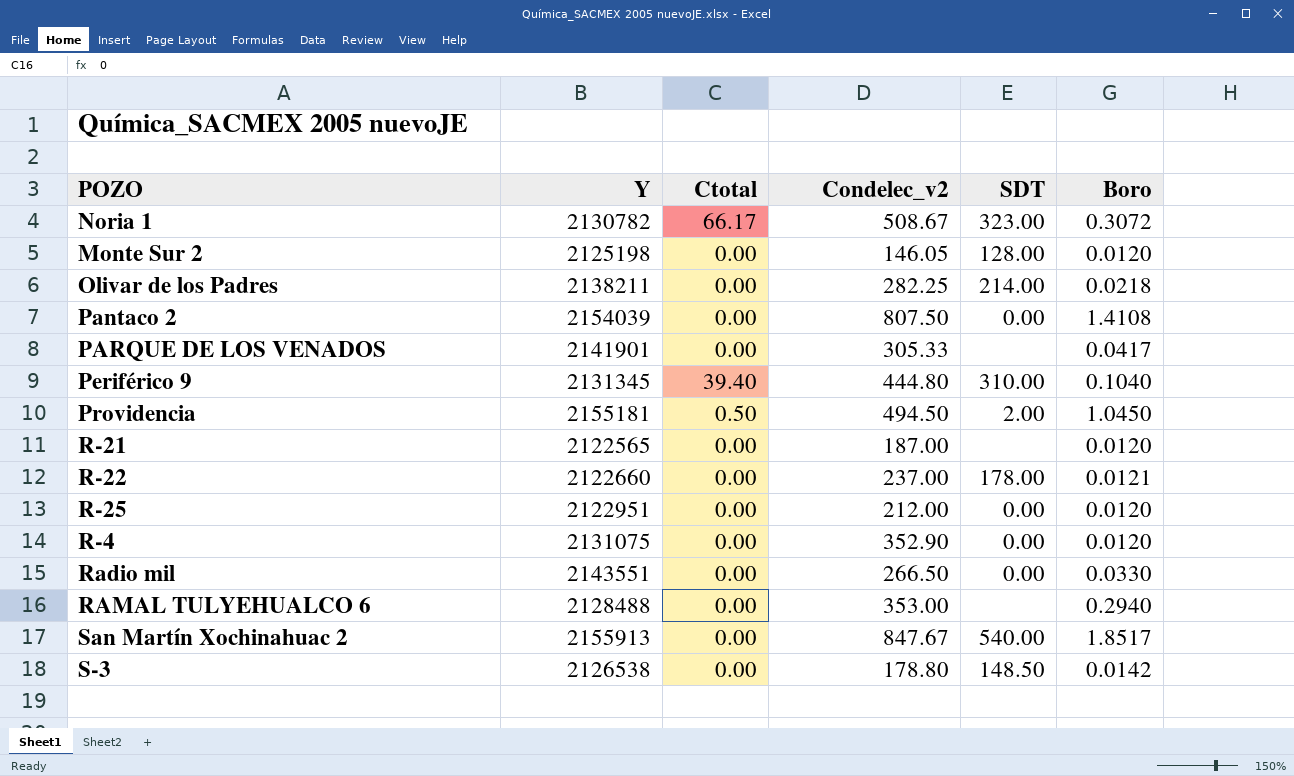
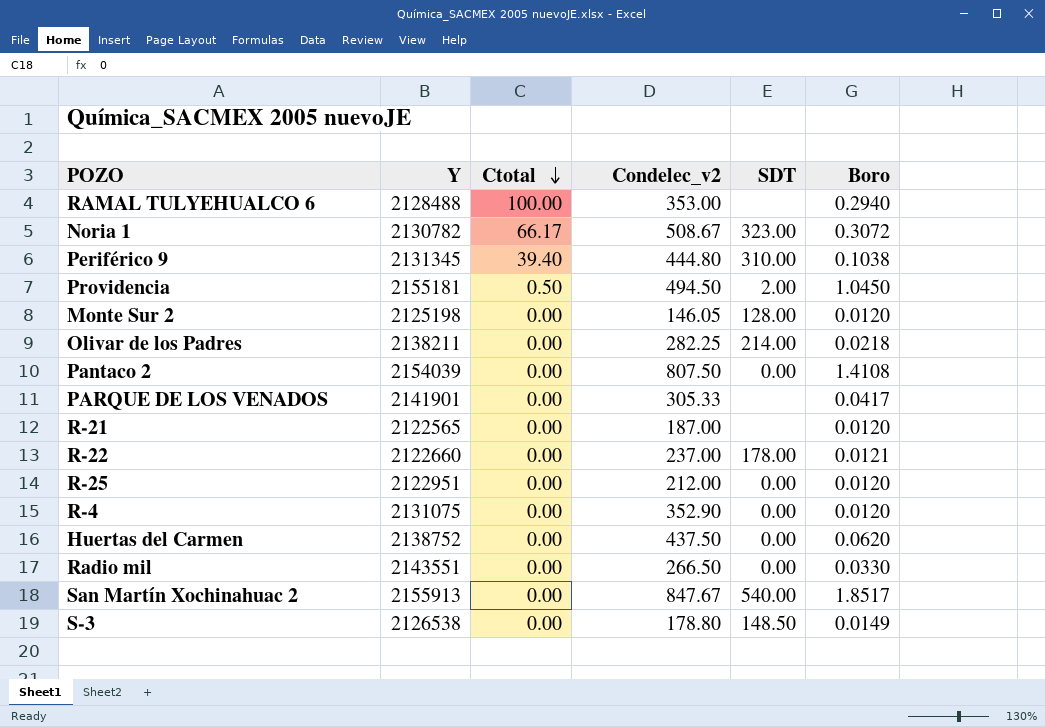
row order: none -> Ctotal descending
RAMAL TULYEHUALCO 6 | Ctotal: 0.00 -> 100.00
Periférico 9 | Boro: 0.1040 -> 0.1038
row Huertas del Carmen: none -> 2138752 | 0.00 | 437.50 | 0.00 | 0.0620
S-3 | Boro: 0.0142 -> 0.0149

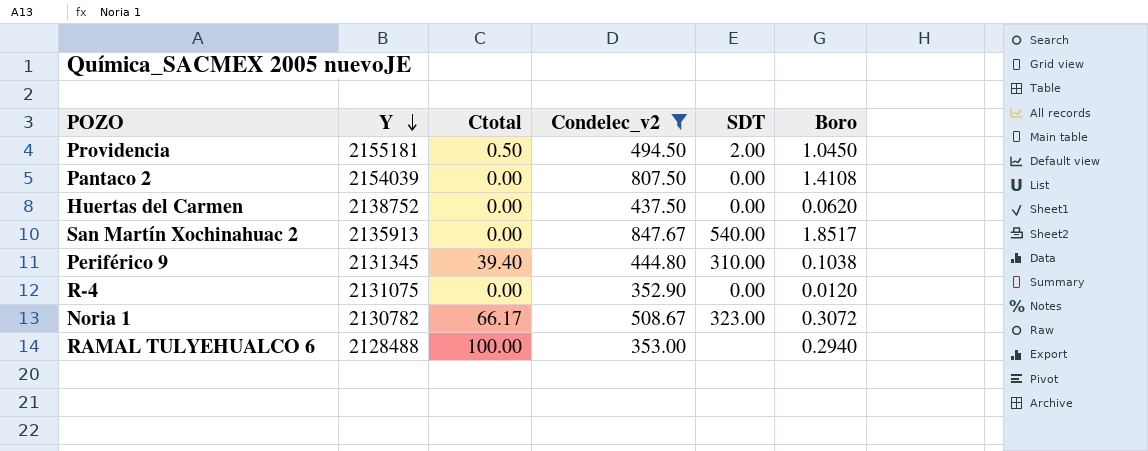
filter: none -> Condelec_v2 >= 352.90
row order: Ctotal descending -> Y descending
San Martín Xochinahuac 2 | Y: 2155913 -> 2135913

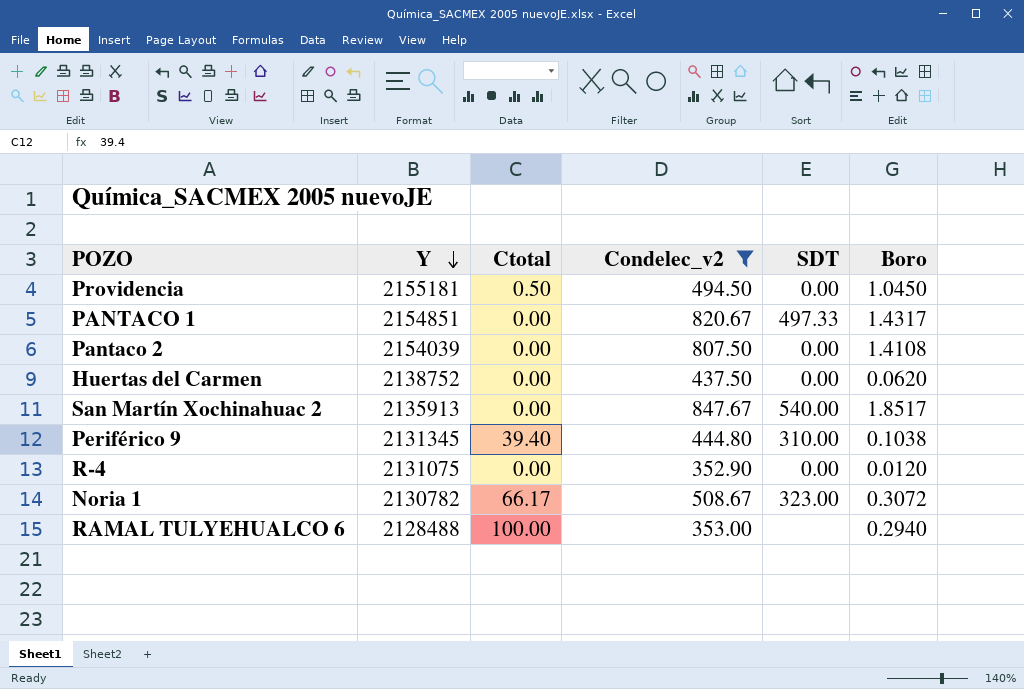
Providencia | SDT: 2.00 -> 0.00
row PANTACO 1: none -> 2154851 | 0.00 | 820.67 | 497.33 | 1.4317

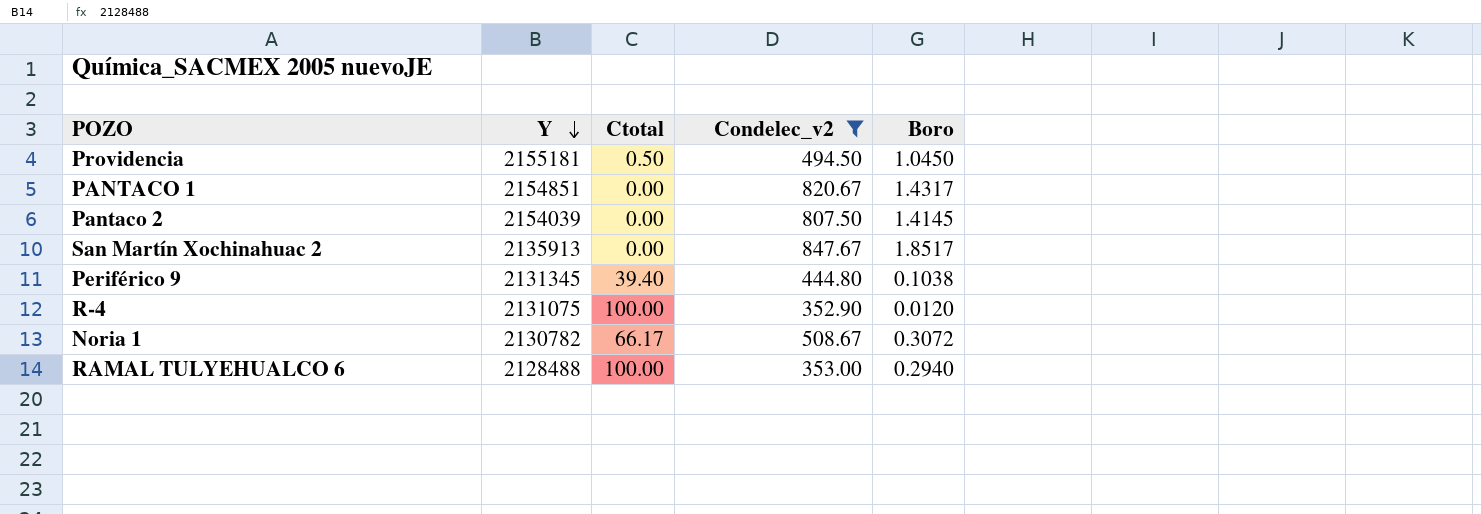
column SDT | position: 5 -> none
row Huertas del Carmen: 2138752 | 0.00 | 437.50 | 0.00 | 0.0620 -> none
Pantaco 2 | Boro: 1.4108 -> 1.4145
R-4 | Ctotal: 0.00 -> 100.00

